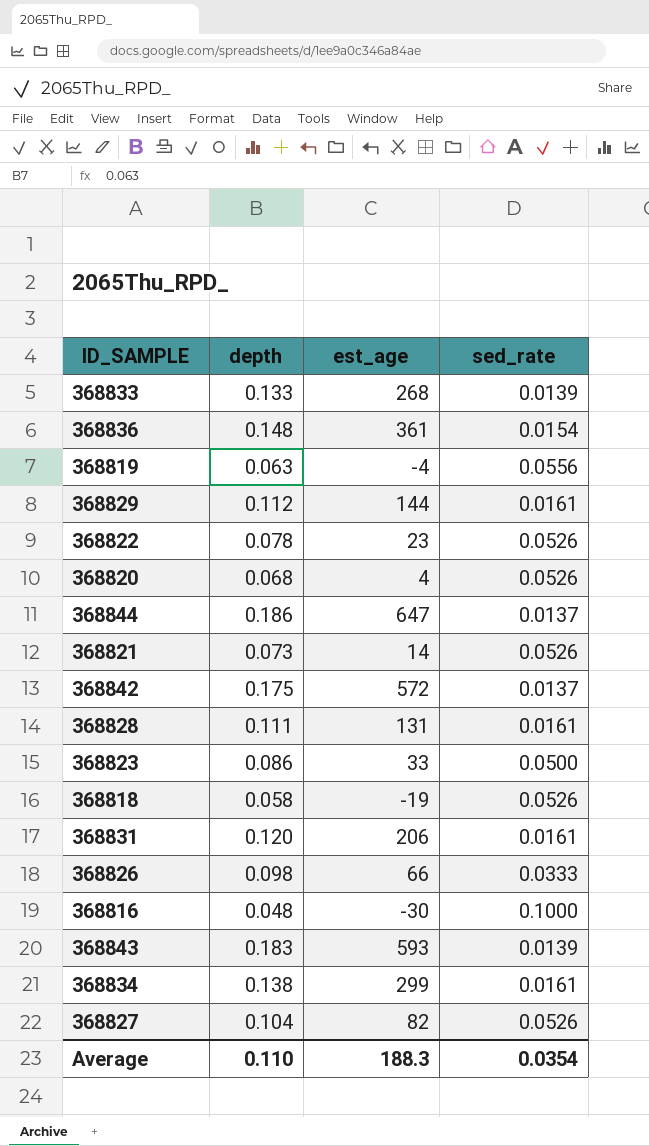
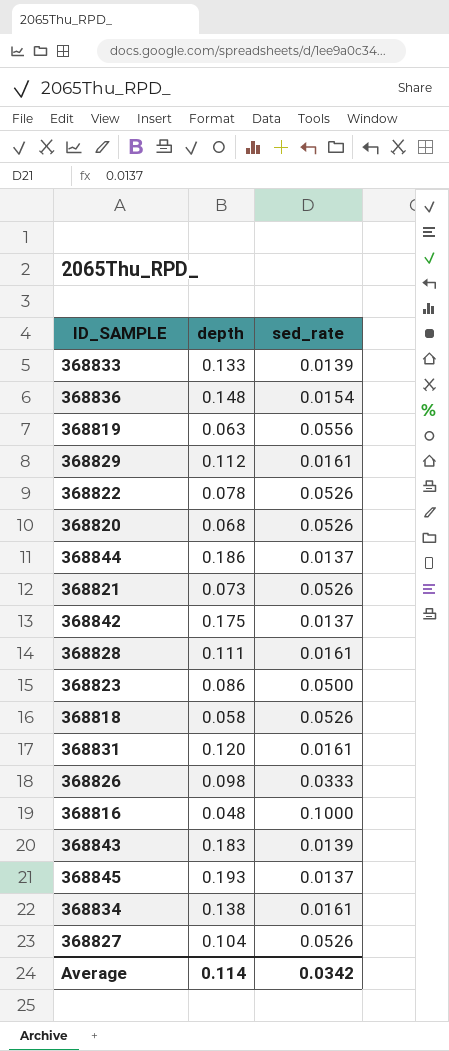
column est_age | position: 3 -> none
row 368845: none -> 0.193 | 0.0137
Average | depth: 0.110 -> 0.114
Average | sed_rate: 0.0354 -> 0.0342

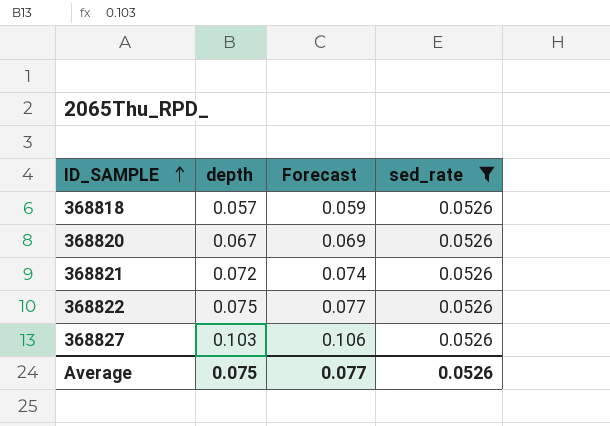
filter: none -> sed_rate = 0.0526
row order: none -> ID_SAMPLE ascending
column Forecast | formula: none -> [depth] * 1.03
368818 | depth: 0.058 -> 0.057
368820 | depth: 0.068 -> 0.067
368821 | depth: 0.073 -> 0.072
368822 | depth: 0.078 -> 0.075
368827 | depth: 0.104 -> 0.103
Average | depth: 0.114 -> 0.075
Average | sed_rate: 0.0342 -> 0.0526

